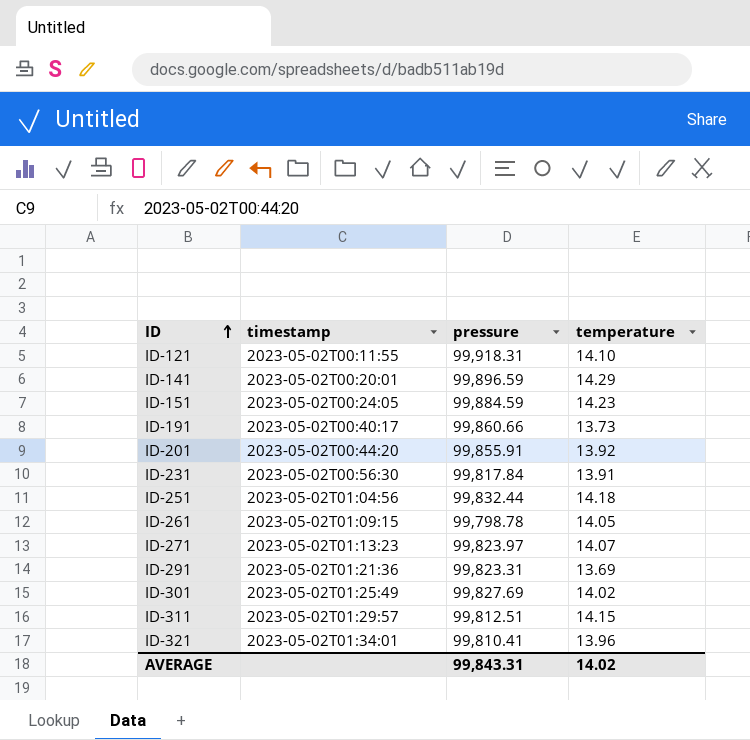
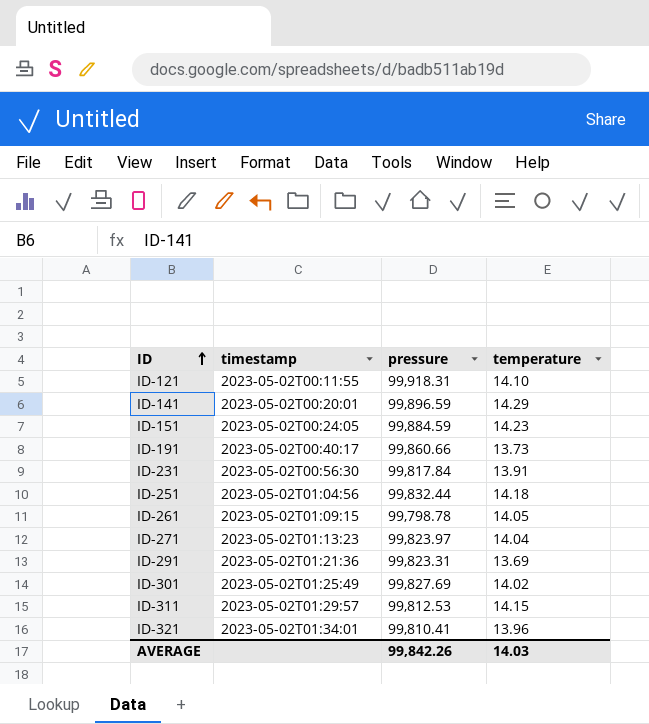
row ID-201: 2023-05-02T00:44:20 | 99,855.91 | 13.92 -> none
ID-271 | temperature: 14.07 -> 14.04
ID-311 | pressure: 99,812.51 -> 99,812.53
AVERAGE | pressure: 99,843.31 -> 99,842.26
AVERAGE | temperature: 14.02 -> 14.03

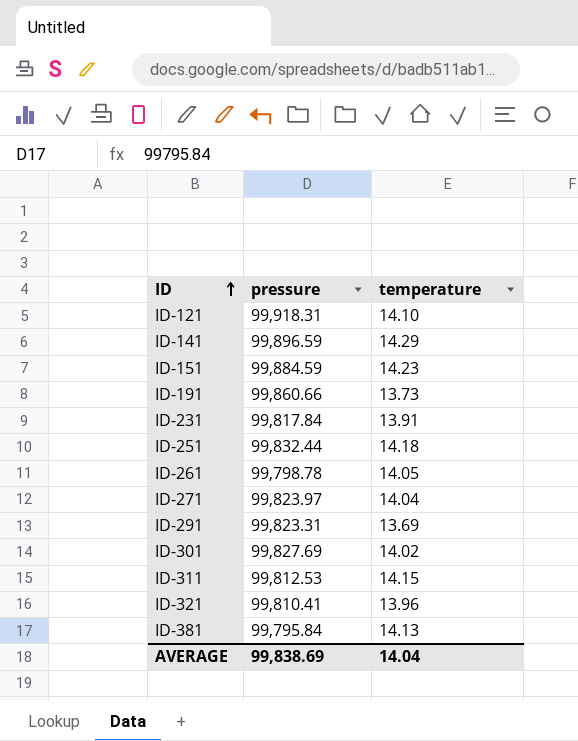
column timestamp | position: 2 -> none
row ID-381: none -> 99,795.84 | 14.13
AVERAGE | pressure: 99,842.26 -> 99,838.69
AVERAGE | temperature: 14.03 -> 14.04

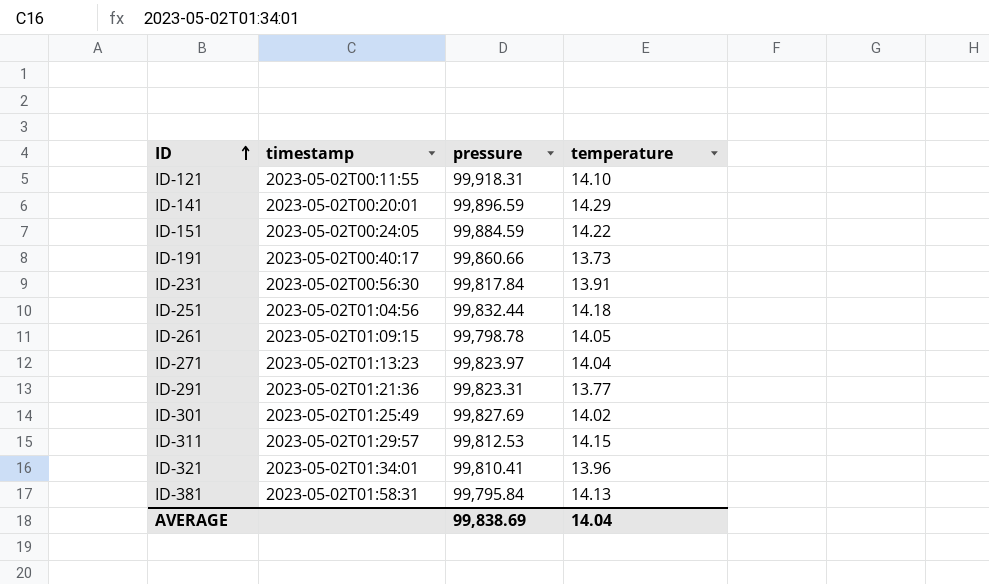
column timestamp | position: none -> 2
ID-151 | temperature: 14.23 -> 14.22
ID-291 | temperature: 13.69 -> 13.77

